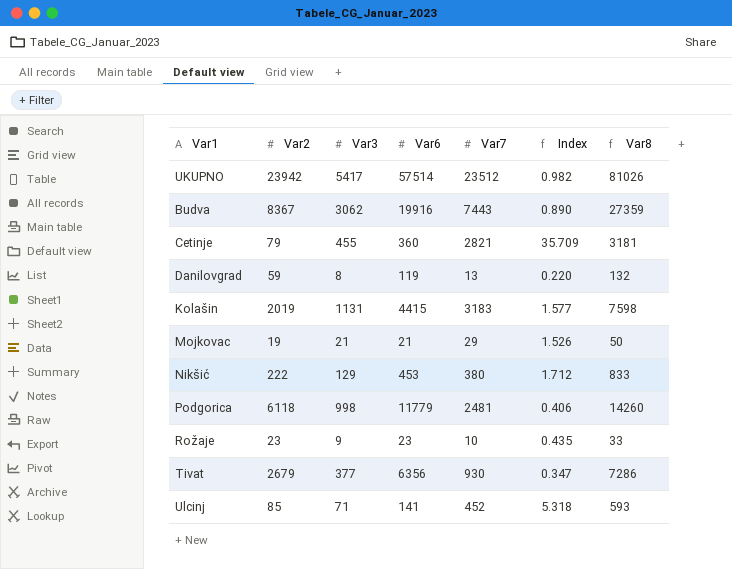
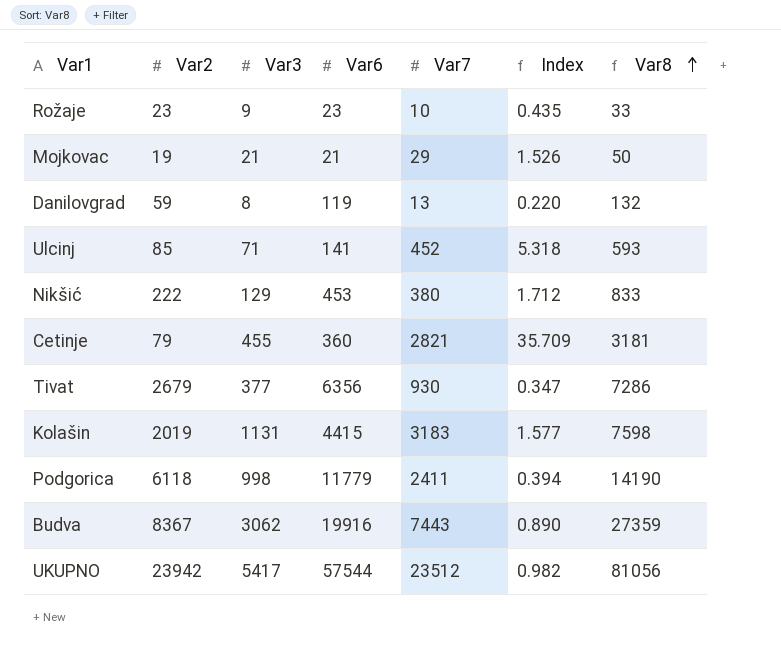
row order: none -> Var8 ascending
Podgorica | Var7: 2481 -> 2411
Podgorica | Index: 0.406 -> 0.394
Podgorica | Var8: 14260 -> 14190
UKUPNO | Var6: 57514 -> 57544
UKUPNO | Var8: 81026 -> 81056

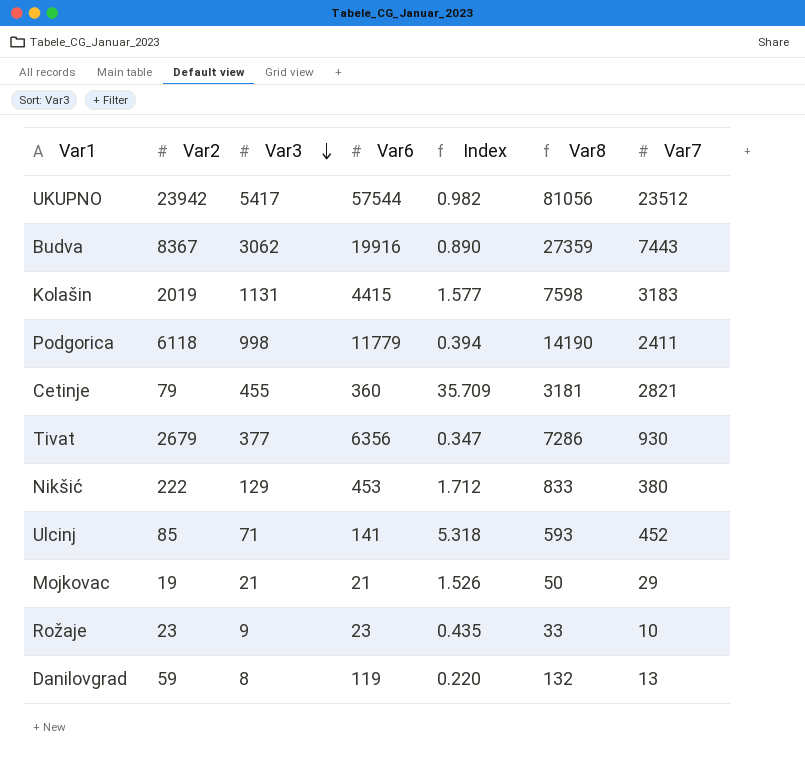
row order: Var8 ascending -> Var3 descending
column Var7 | position: 5 -> 7

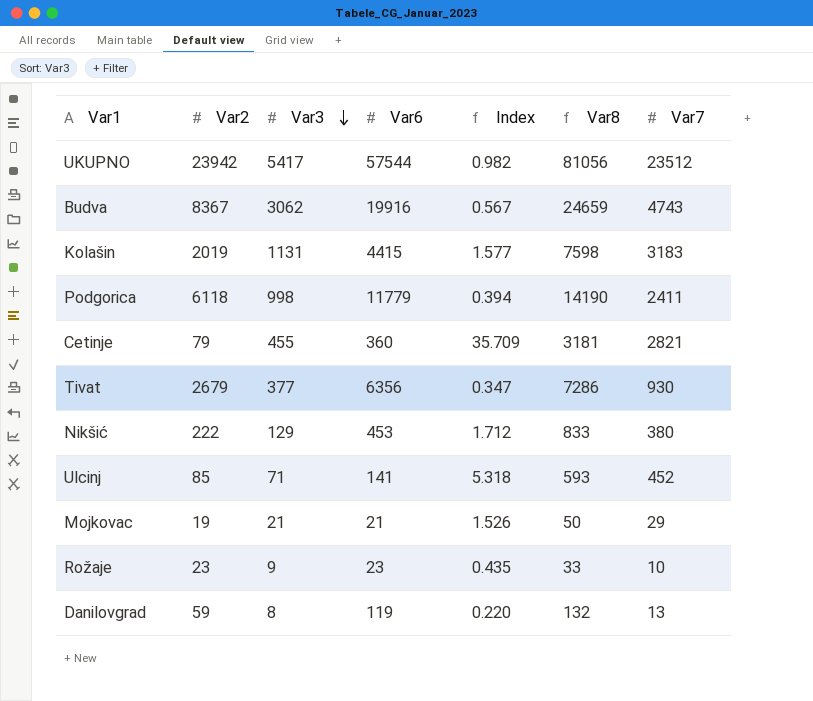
Budva | Index: 0.890 -> 0.567
Budva | Var8: 27359 -> 24659
Budva | Var7: 7443 -> 4743

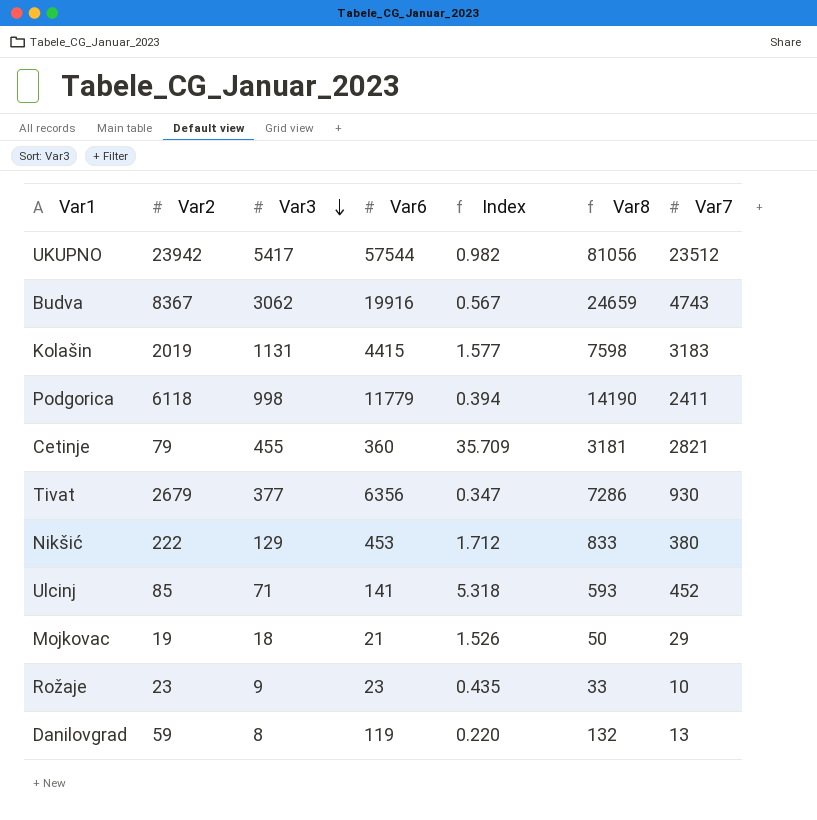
Mojkovac | Var3: 21 -> 18

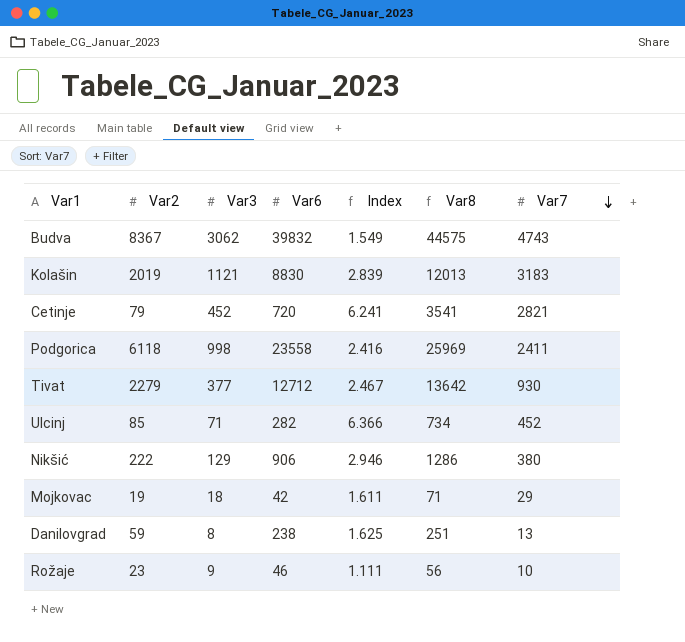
row order: Var3 descending -> Var7 descending
column Index | formula: [Var7] / [Var2] -> [Var7] / [Var3]
row UKUPNO: 23942 | 5417 | 57544 | 0.982 | 81056 | 23512 -> none
Budva | Var6: 19916 -> 39832
Budva | Var8: 24659 -> 44575
Kolašin | Var3: 1131 -> 1121
Kolašin | Var6: 4415 -> 8830
Kolašin | Var8: 7598 -> 12013
Cetinje | Var3: 455 -> 452
Cetinje | Var6: 360 -> 720
Cetinje | Var8: 3181 -> 3541
Podgorica | Var6: 11779 -> 23558
Podgorica | Var8: 14190 -> 25969
Tivat | Var2: 2679 -> 2279
Tivat | Var6: 6356 -> 12712
Tivat | Var8: 7286 -> 13642
Ulcinj | Var6: 141 -> 282
Ulcinj | Var8: 593 -> 734
Nikšić | Var6: 453 -> 906
Nikšić | Var8: 833 -> 1286
Mojkovac | Var6: 21 -> 42
Mojkovac | Var8: 50 -> 71
Danilovgrad | Var6: 119 -> 238
Danilovgrad | Var8: 132 -> 251
Rožaje | Var6: 23 -> 46
Rožaje | Var8: 33 -> 56

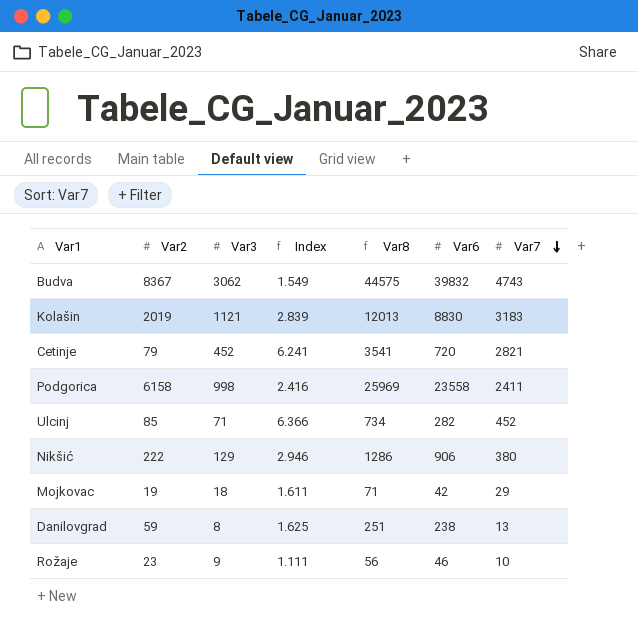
column Var6 | position: 4 -> 6
row Tivat: 2279 | 377 | 12712 | 2.467 | 13642 | 930 -> none
Podgorica | Var2: 6118 -> 6158

